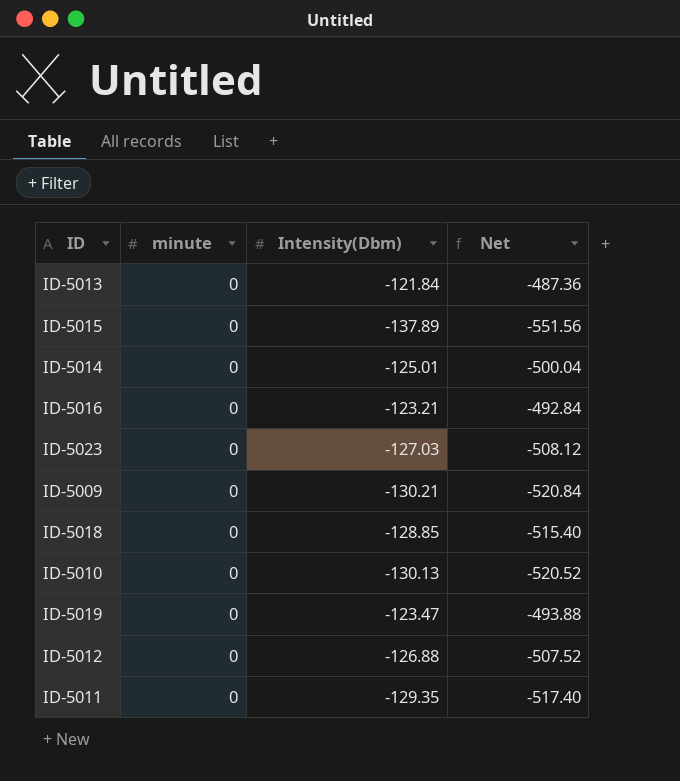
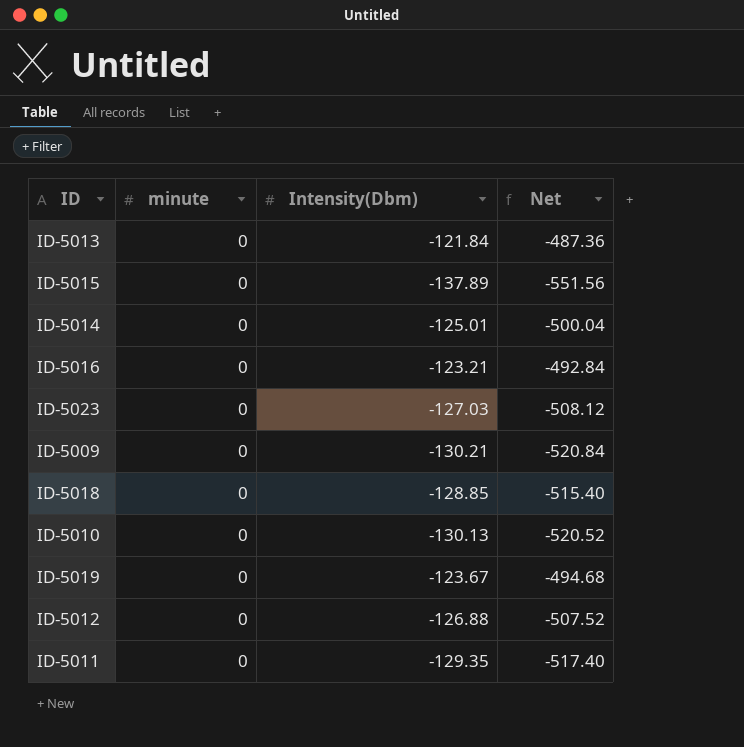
ID-5019 | Intensity(Dbm): -123.47 -> -123.67
ID-5019 | Net: -493.88 -> -494.68

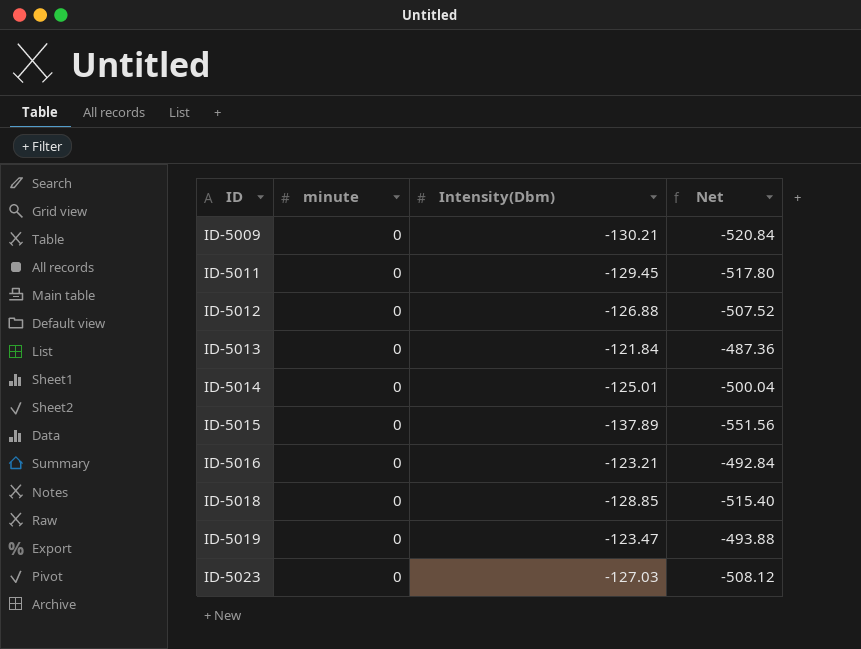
row order: none -> ID ascending
row ID-5010: 0 | -130.13 | -520.52 -> none
ID-5011 | Intensity(Dbm): -129.35 -> -129.45
ID-5011 | Net: -517.40 -> -517.80
ID-5019 | Intensity(Dbm): -123.67 -> -123.47
ID-5019 | Net: -494.68 -> -493.88

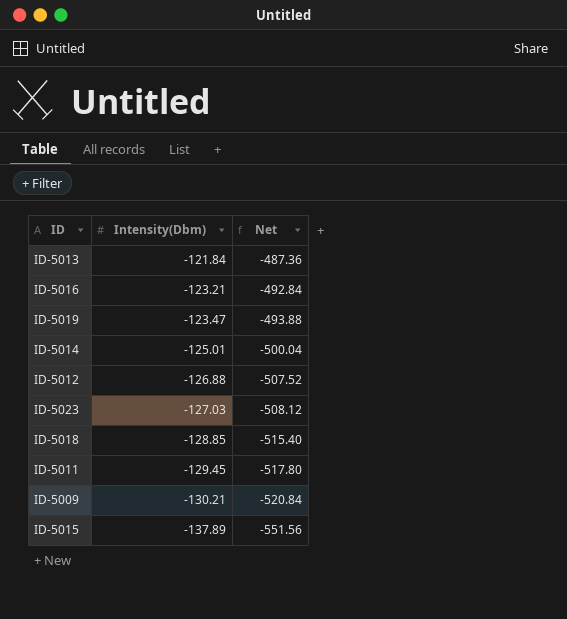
row order: ID ascending -> Intensity(Dbm) descending
column minute | position: 2 -> none

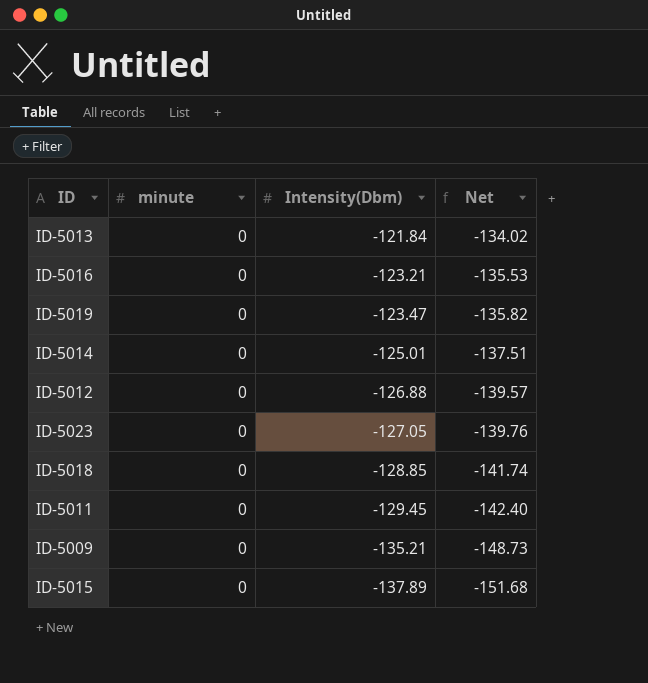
column minute | position: none -> 2
column Net | formula: [Intensity(Dbm)] * 4 -> [Intensity(Dbm)] * 1.1
ID-5023 | Intensity(Dbm): -127.03 -> -127.05
ID-5009 | Intensity(Dbm): -130.21 -> -135.21

